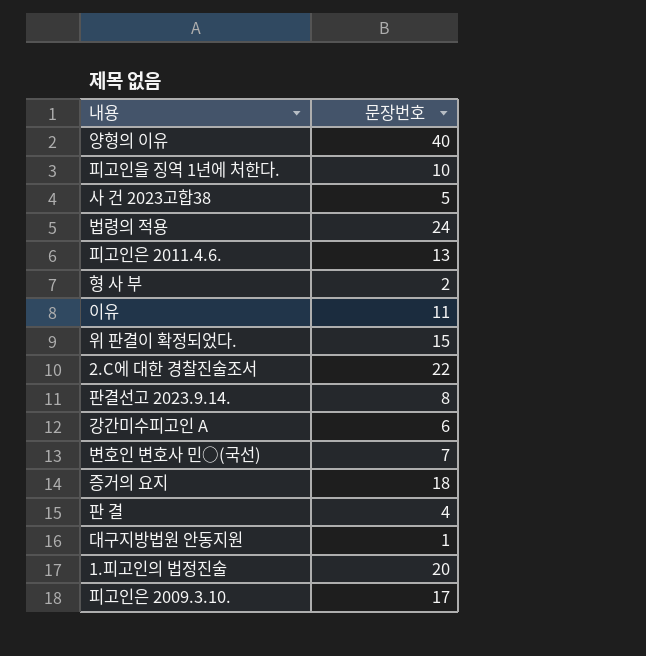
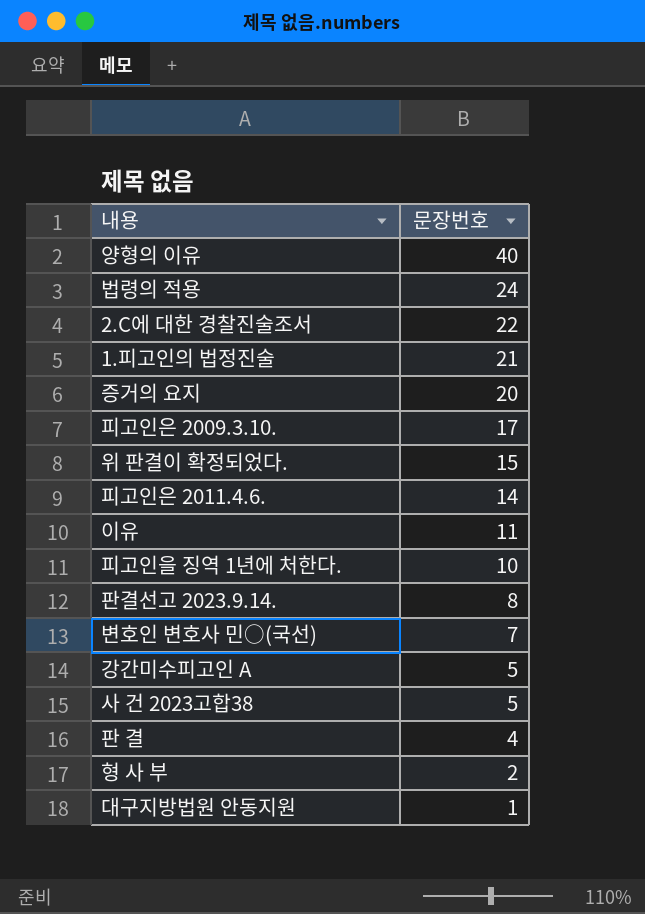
row order: none -> 문장번호 descending
1.피고인의 법정진술 | 문장번호: 20 -> 21
증거의 요지 | 문장번호: 18 -> 20
피고인은 2011.4.6. | 문장번호: 13 -> 14
강간미수피고인 A | 문장번호: 6 -> 5

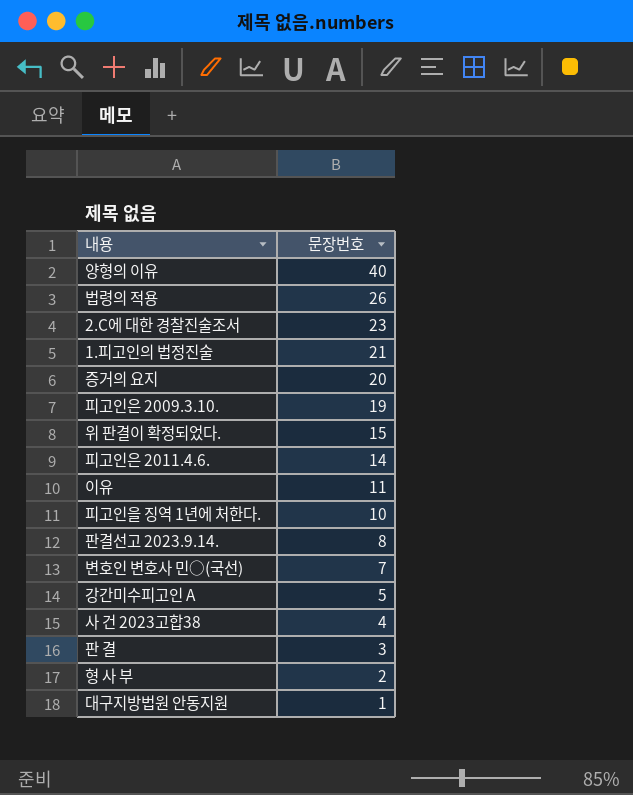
법령의 적용 | 문장번호: 24 -> 26
2.C에 대한 경찰진술조서 | 문장번호: 22 -> 23
피고인은 2009.3.10. | 문장번호: 17 -> 19
사 건 2023고합38 | 문장번호: 5 -> 4
판 결 | 문장번호: 4 -> 3

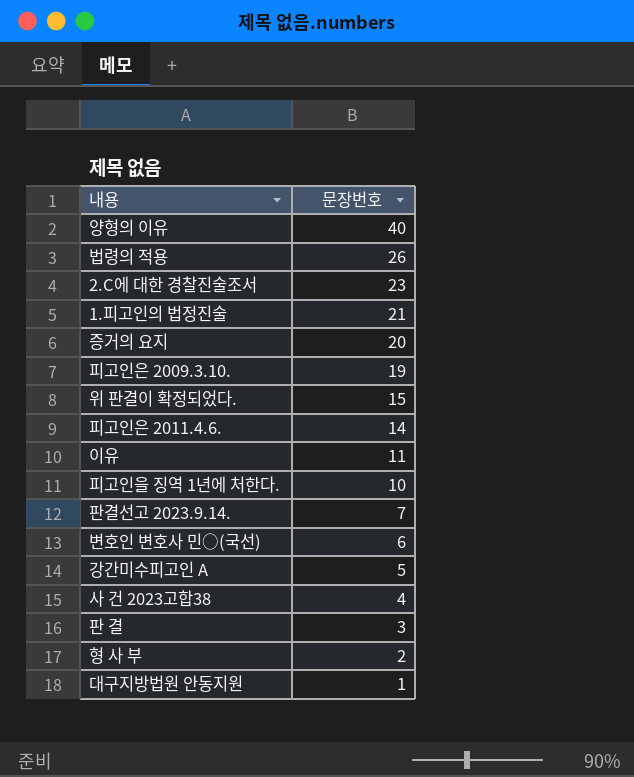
판결선고 2023.9.14. | 문장번호: 8 -> 7
변호인 변호사 민○(국선) | 문장번호: 7 -> 6

